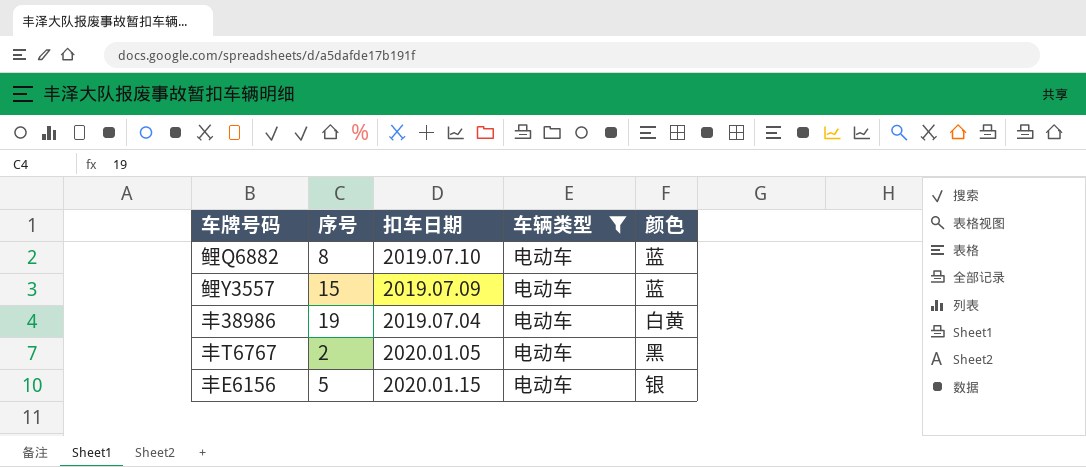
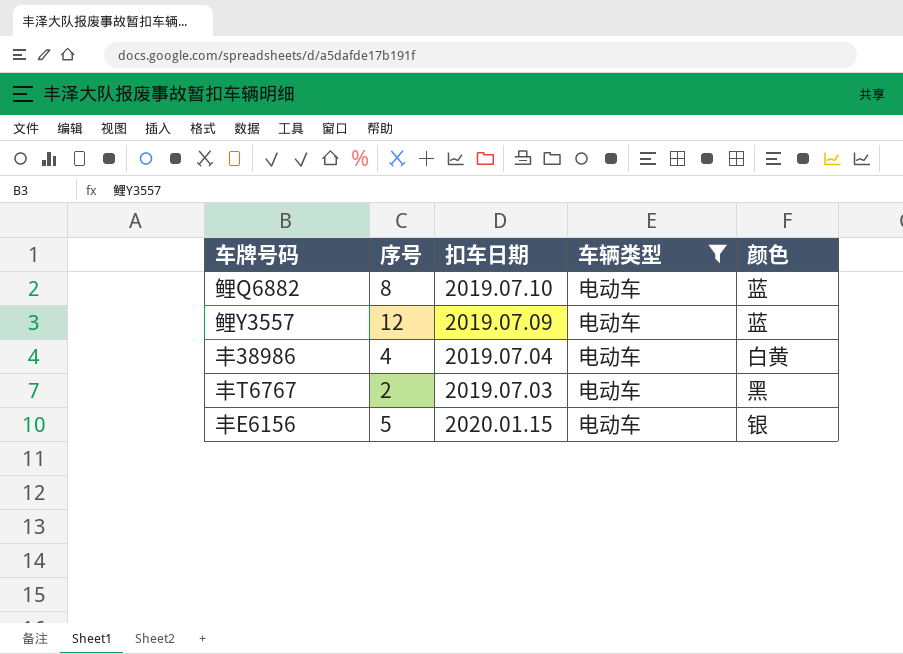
鲤Y3557 | 序号: 15 -> 12
丰38986 | 序号: 19 -> 4
丰T6767 | 扣车日期: 2020.01.05 -> 2019.07.03

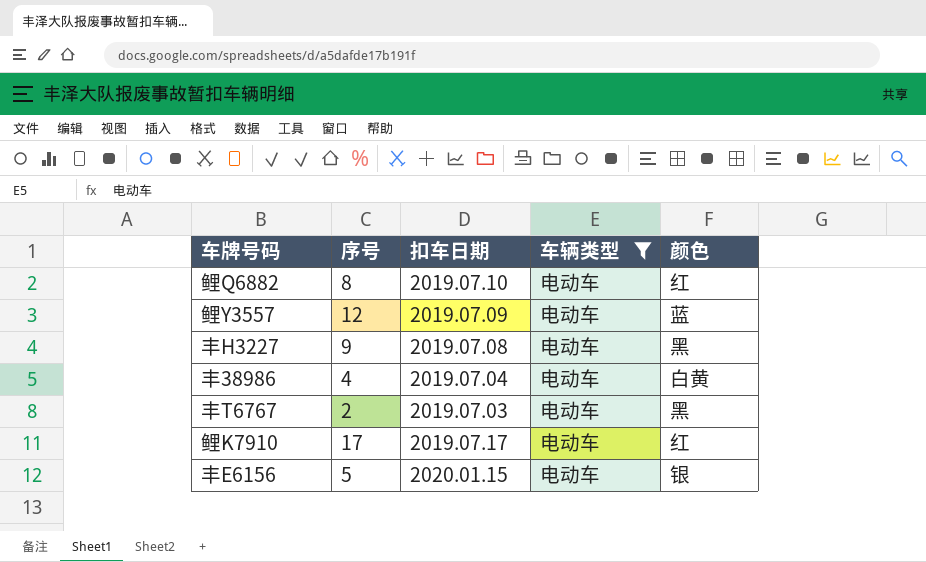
鲤Q6882 | 颜色: 蓝 -> 红
row 丰H3227: none -> 9 | 2019.07.08 | 电动车 | 黑
row 鲤K7910: none -> 17 | 2019.07.17 | 电动车 | 红

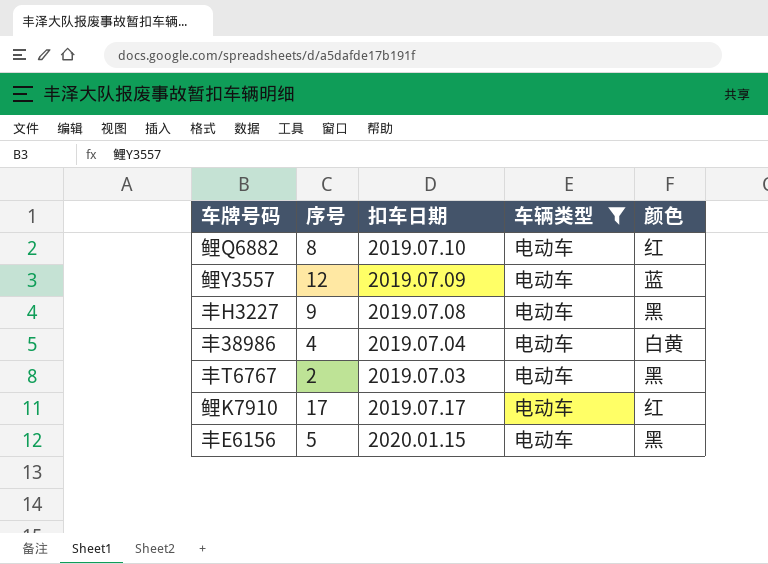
丰E6156 | 颜色: 银 -> 黑

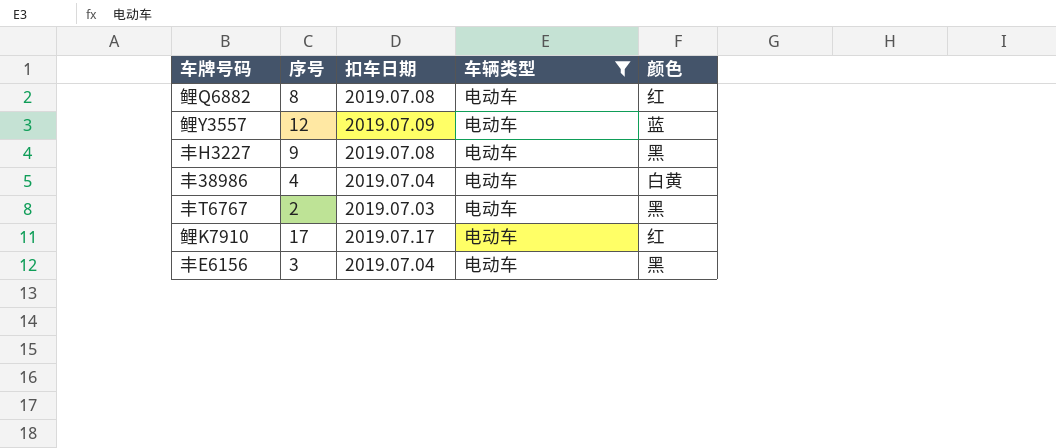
鲤Q6882 | 扣车日期: 2019.07.10 -> 2019.07.08
丰E6156 | 序号: 5 -> 3
丰E6156 | 扣车日期: 2020.01.15 -> 2019.07.04

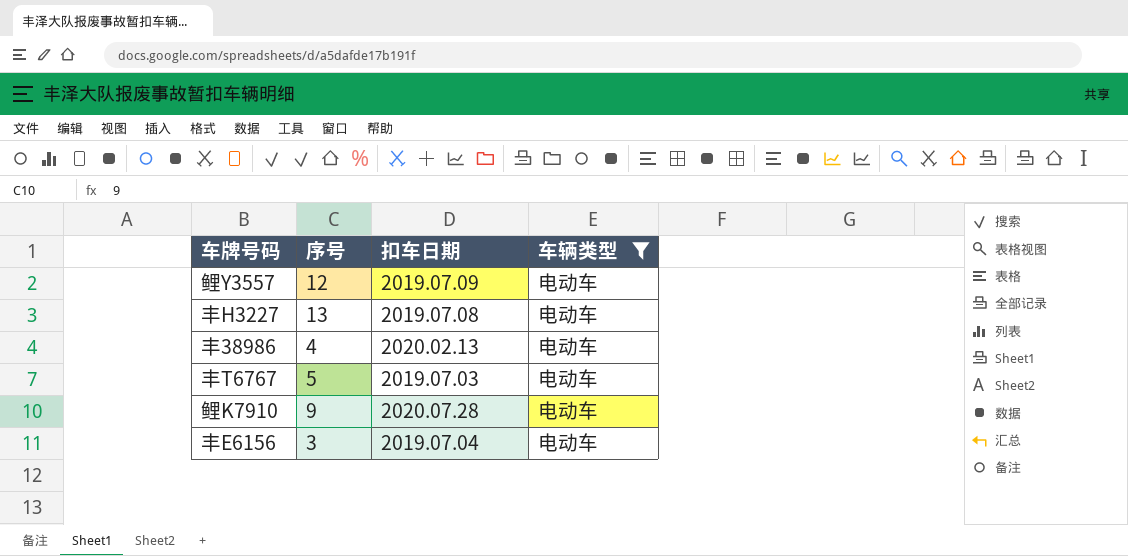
column 颜色 | position: 5 -> none
row 鲤Q6882: 8 | 2019.07.08 | 电动车 | 红 -> none
丰H3227 | 序号: 9 -> 13
丰38986 | 扣车日期: 2019.07.04 -> 2020.02.13
丰T6767 | 序号: 2 -> 5
鲤K7910 | 序号: 17 -> 9
鲤K7910 | 扣车日期: 2019.07.17 -> 2020.07.28

